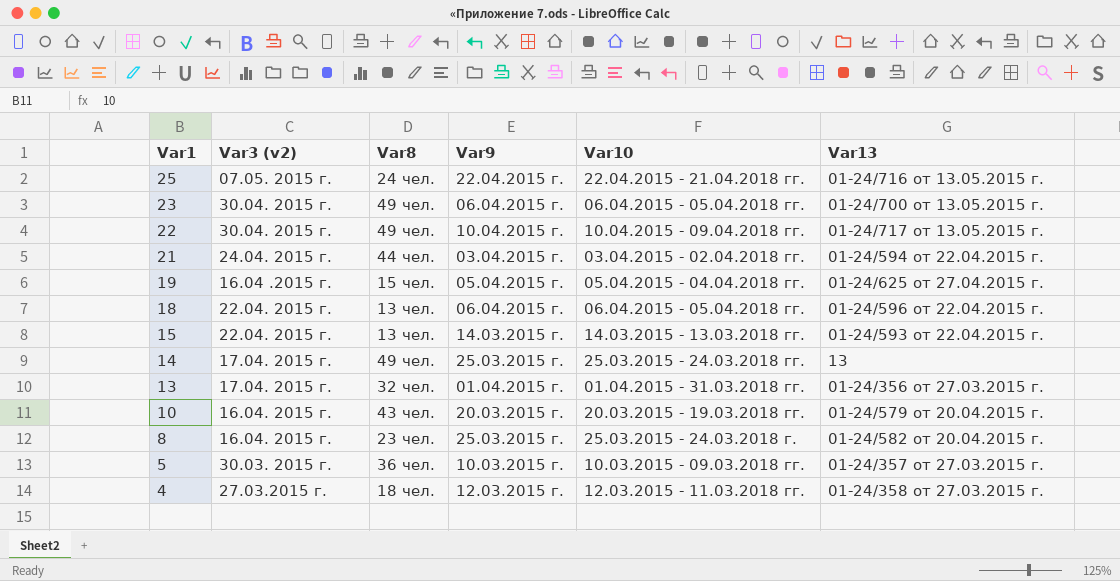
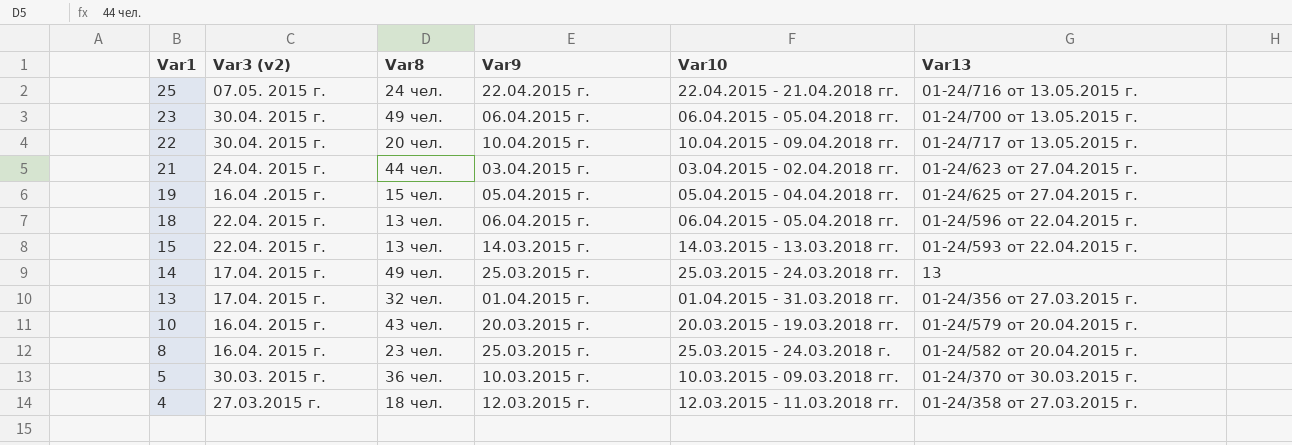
22 | Var8: 49 чел. -> 20 чел.
21 | Var13: 01-24/594 от 22.04.2015 г. -> 01-24/623 от 27.04.2015 г.
5 | Var13: 01-24/357 от 27.03.2015 г. -> 01-24/370 от 30.03.2015 г.

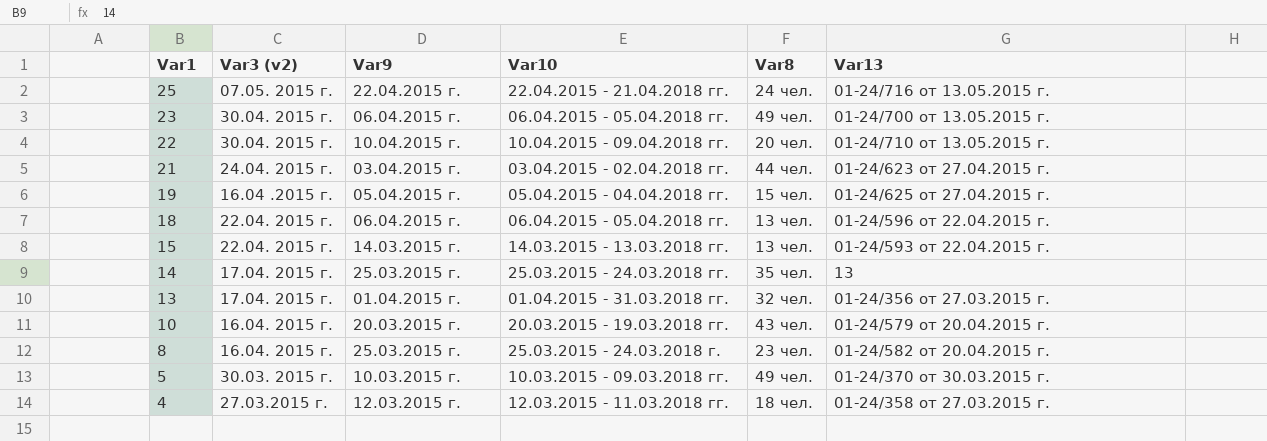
column Var8 | position: 3 -> 5
22 | Var13: 01-24/717 от 13.05.2015 г. -> 01-24/710 от 13.05.2015 г.
14 | Var8: 49 чел. -> 35 чел.
5 | Var8: 36 чел. -> 49 чел.

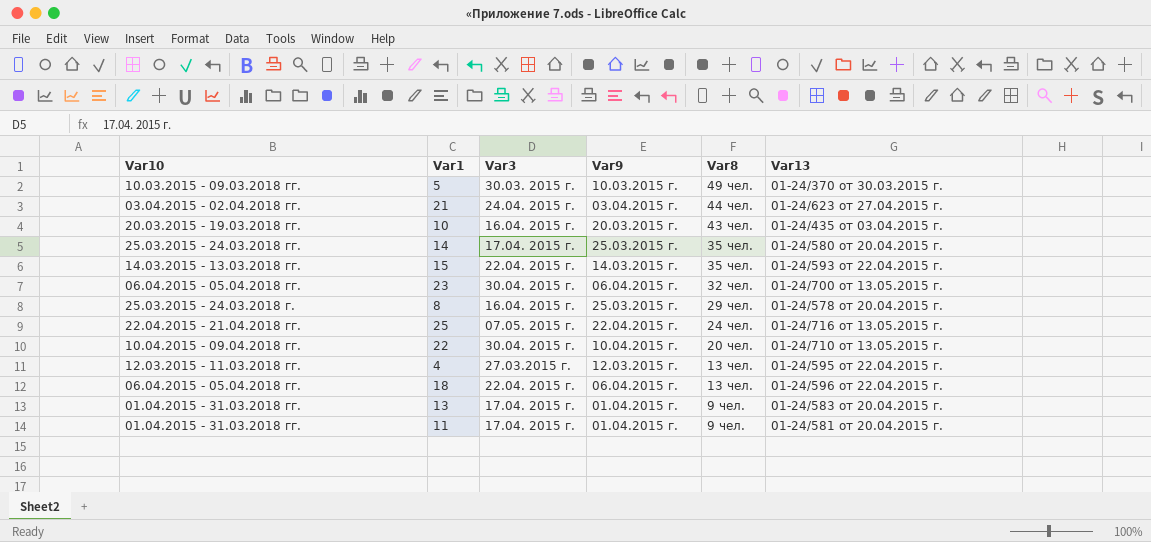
row order: Var1 descending -> Var8 descending
column Var10 | position: 4 -> 1
column name: Var3 (v2) -> Var3
row 19: 16.04 .2015 г. | 05.04.2015 г. | 05.04.2015 - 04.04.2018 гг. | 15 чел. | 01-24/625 от 27.04.2015 г. -> none
10 | Var13: 01-24/579 от 20.04.2015 г. -> 01-24/435 от 03.04.2015 г.
14 | Var13: 13 -> 01-24/580 от 20.04.2015 г.
15 | Var8: 13 чел. -> 35 чел.
23 | Var8: 49 чел. -> 32 чел.
8 | Var8: 23 чел. -> 29 чел.
8 | Var13: 01-24/582 от 20.04.2015 г. -> 01-24/578 от 20.04.2015 г.
4 | Var8: 18 чел. -> 13 чел.
4 | Var13: 01-24/358 от 27.03.2015 г. -> 01-24/595 от 22.04.2015 г.
13 | Var8: 32 чел. -> 9 чел.
13 | Var13: 01-24/356 от 27.03.2015 г. -> 01-24/583 от 20.04.2015 г.
row 11: none -> 01.04.2015 - 31.03.2018 гг. | 17.04. 2015 г. | 01.04.2015 г. | 9 чел. | 01-24/581 от 20.04.2015 г.

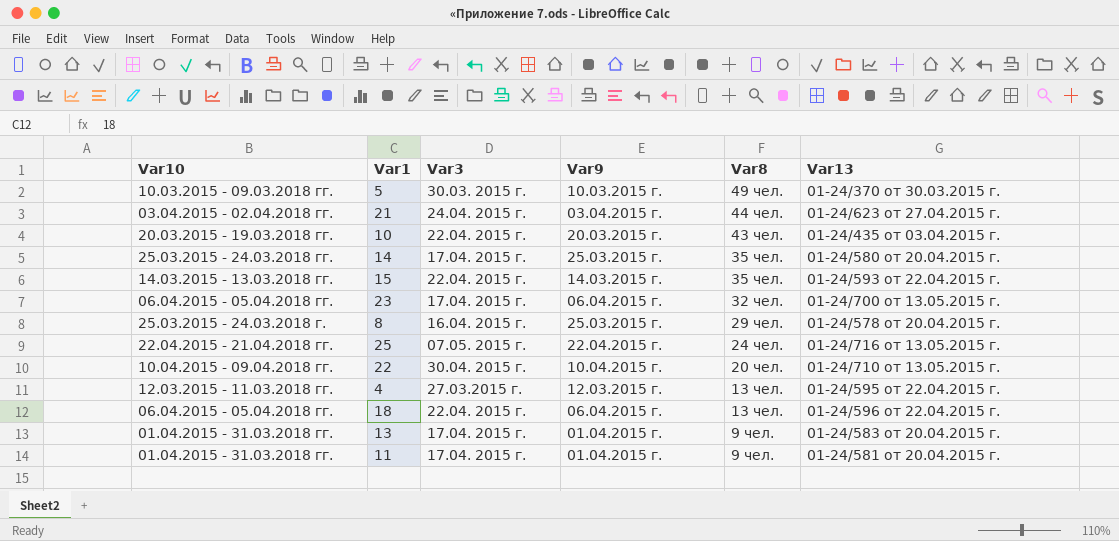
10 | Var3: 16.04. 2015 г. -> 22.04. 2015 г.
23 | Var3: 30.04. 2015 г. -> 17.04. 2015 г.

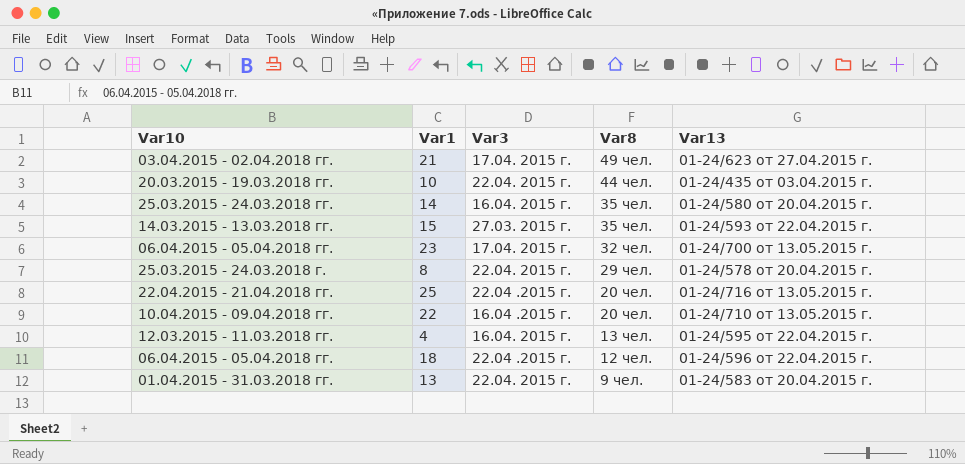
column Var9 | position: 4 -> none
row 5: 10.03.2015 - 09.03.2018 гг. | 30.03. 2015 г. | 10.03.2015 г. | 49 чел. | 01-24/370 от 30.03.2015 г. -> none
row 11: 01.04.2015 - 31.03.2018 гг. | 17.04. 2015 г. | 01.04.2015 г. | 9 чел. | 01-24/581 от 20.04.2015 г. -> none
21 | Var3: 24.04. 2015 г. -> 17.04. 2015 г.
21 | Var8: 44 чел. -> 49 чел.
10 | Var8: 43 чел. -> 44 чел.
14 | Var3: 17.04. 2015 г. -> 16.04. 2015 г.
15 | Var3: 22.04. 2015 г. -> 27.03. 2015 г.
8 | Var3: 16.04. 2015 г. -> 22.04. 2015 г.
25 | Var3: 07.05. 2015 г. -> 22.04 .2015 г.
25 | Var8: 24 чел. -> 20 чел.
22 | Var3: 30.04. 2015 г. -> 16.04 .2015 г.
4 | Var3: 27.03.2015 г. -> 16.04. 2015 г.
18 | Var3: 22.04. 2015 г. -> 22.04 .2015 г.
18 | Var8: 13 чел. -> 12 чел.
13 | Var3: 17.04. 2015 г. -> 22.04. 2015 г.

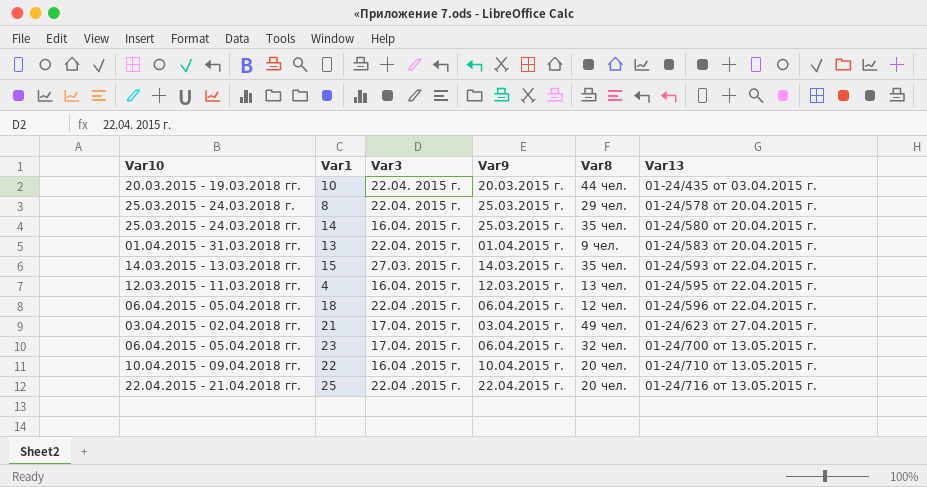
row order: Var8 descending -> Var13 ascending
column Var9 | position: none -> 4

